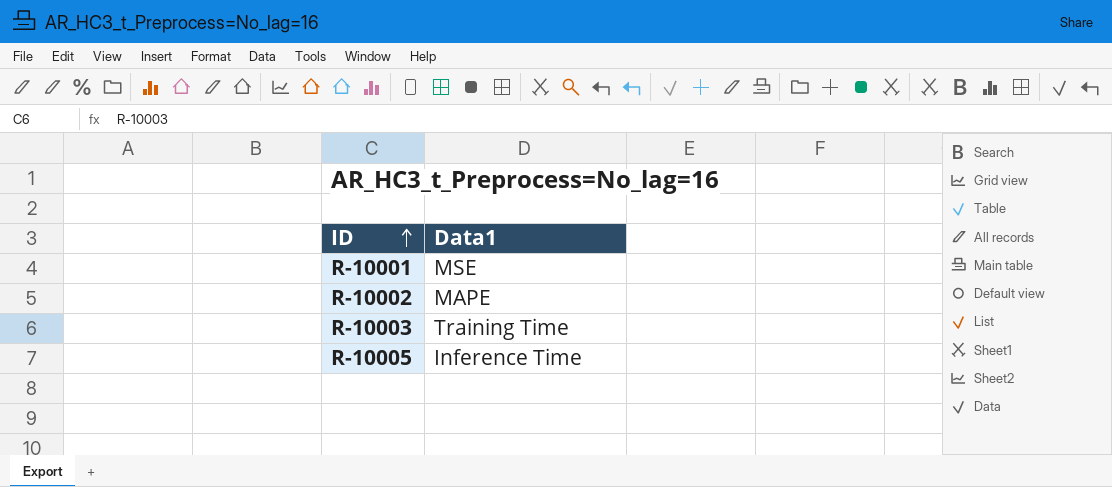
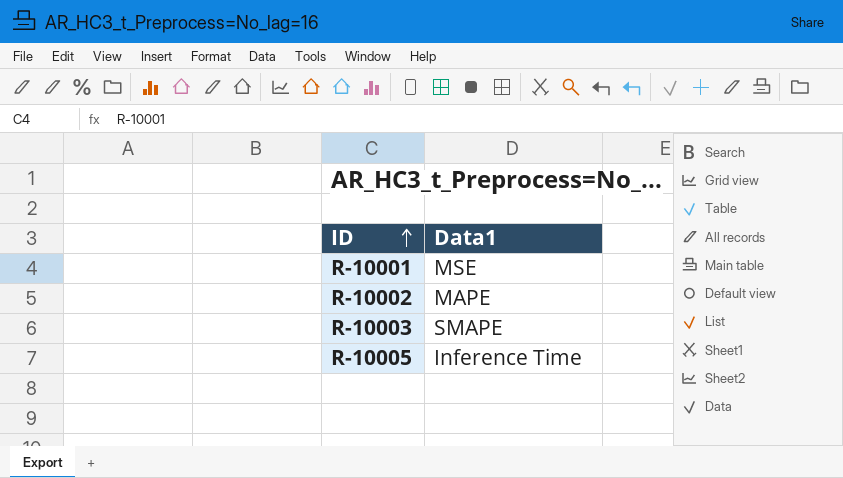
R-10003 | Data1: Training Time -> SMAPE

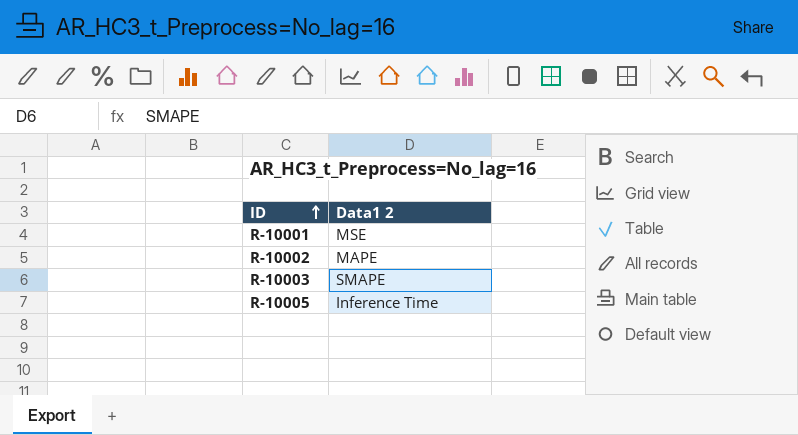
column name: Data1 -> Data1 2

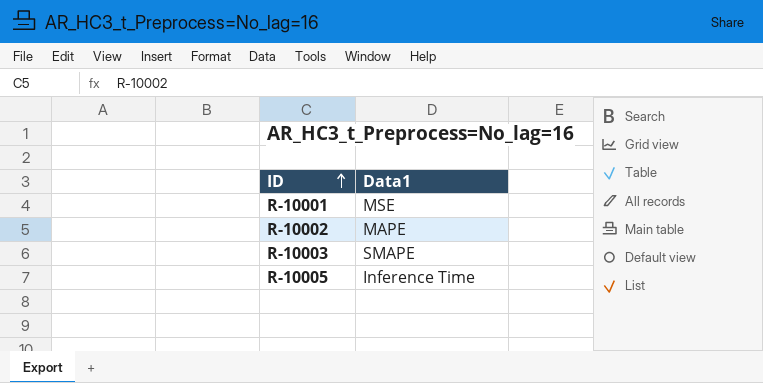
column name: Data1 2 -> Data1

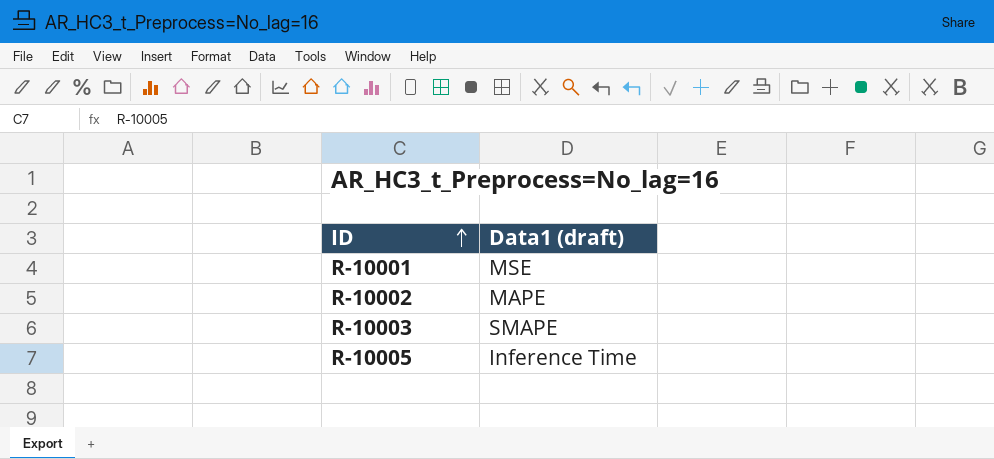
column name: Data1 -> Data1 (draft)

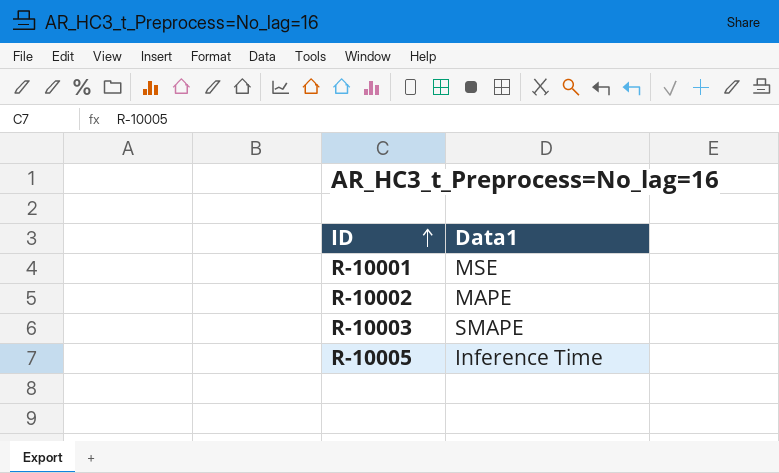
column name: Data1 (draft) -> Data1

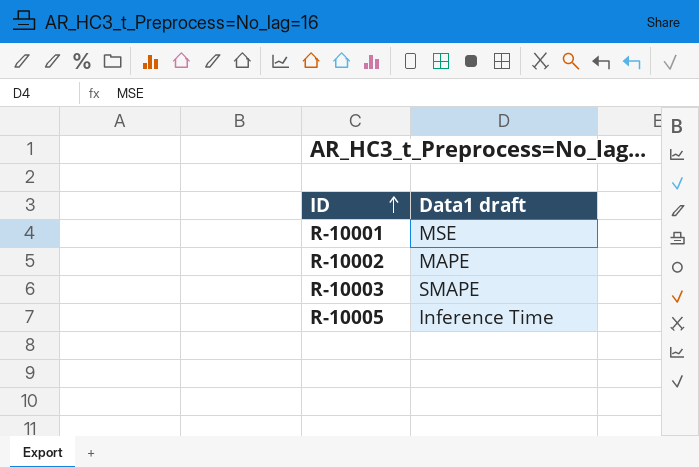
column name: Data1 -> Data1 draft

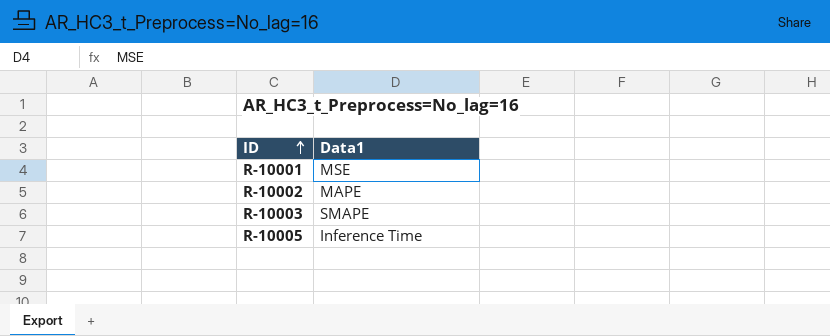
column name: Data1 draft -> Data1

